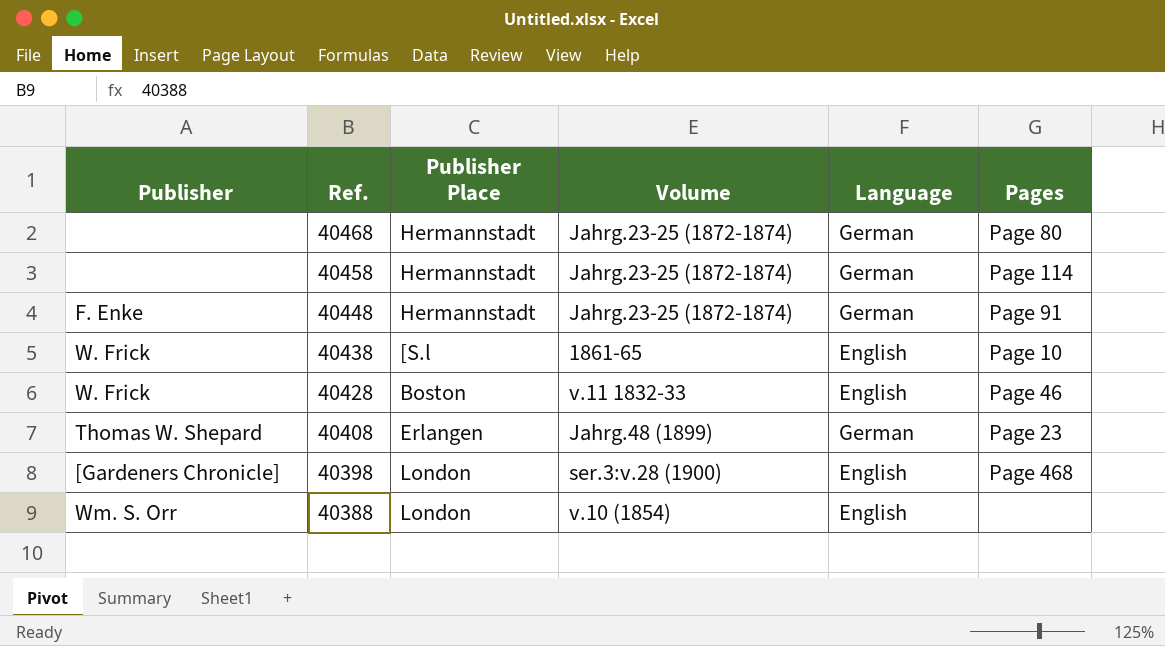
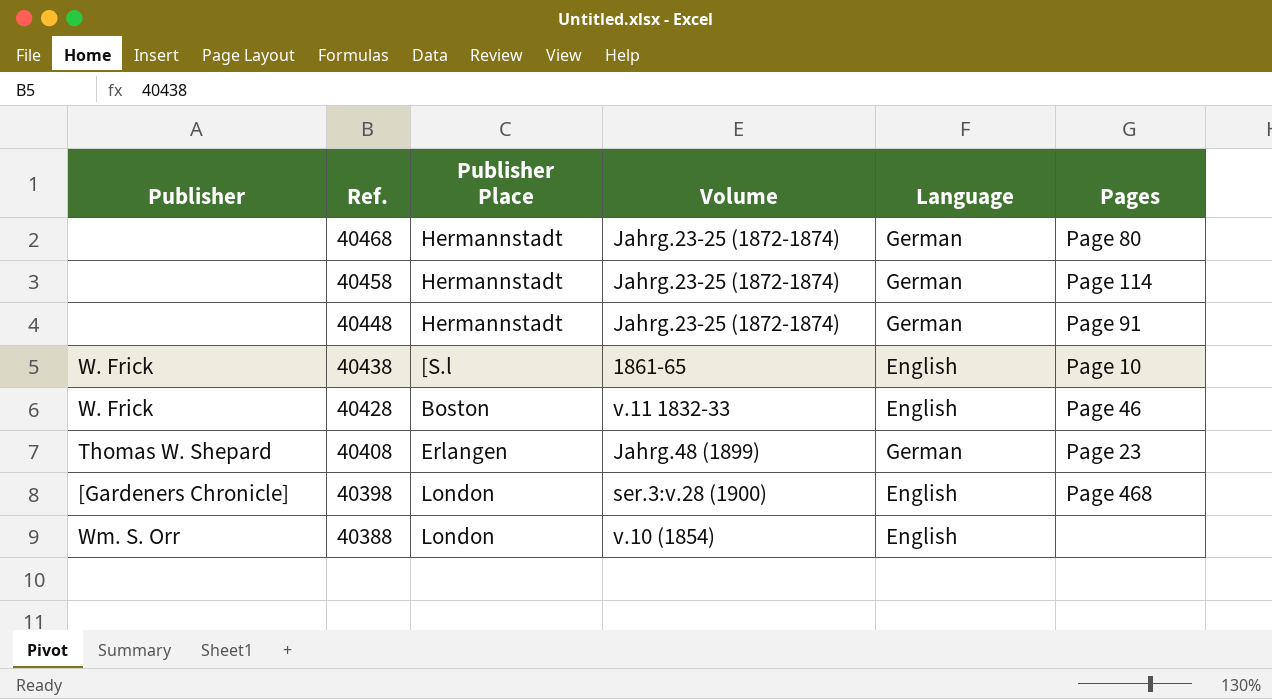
40448 | Publisher: F. Enke -> none

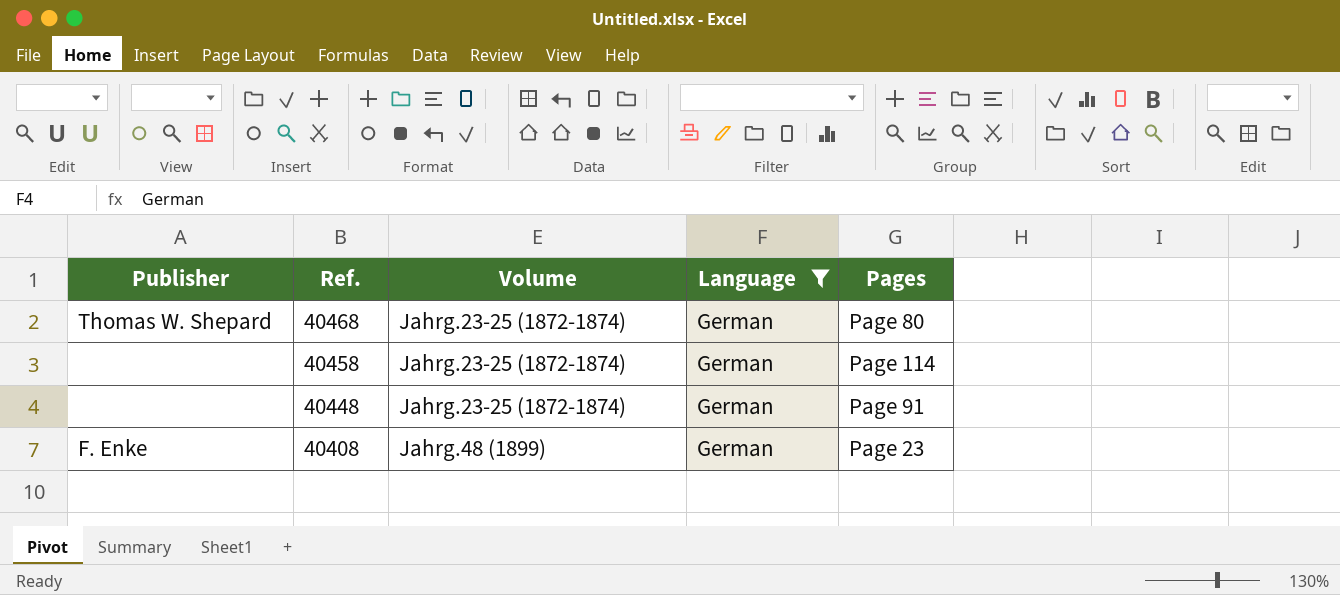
filter: none -> Language = German
column Publisher Place | position: 3 -> none
40468 | Publisher: none -> Thomas W. Shepard
40408 | Publisher: Thomas W. Shepard -> F. Enke

